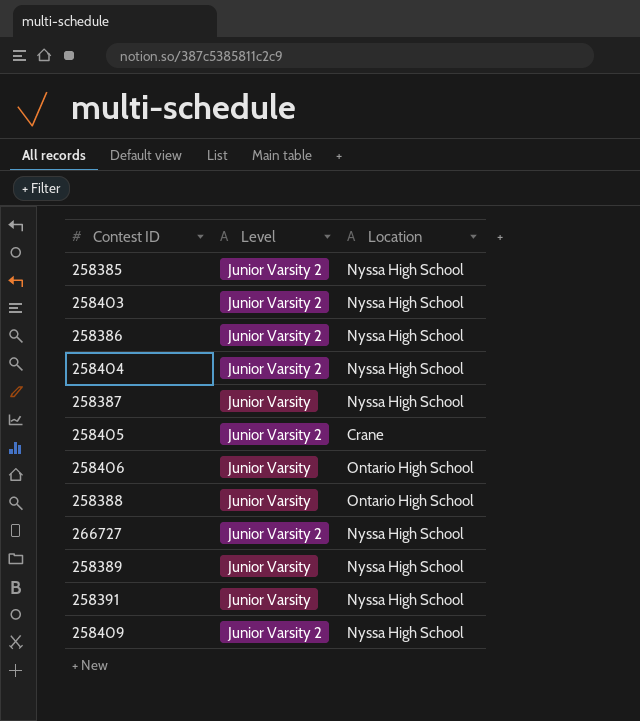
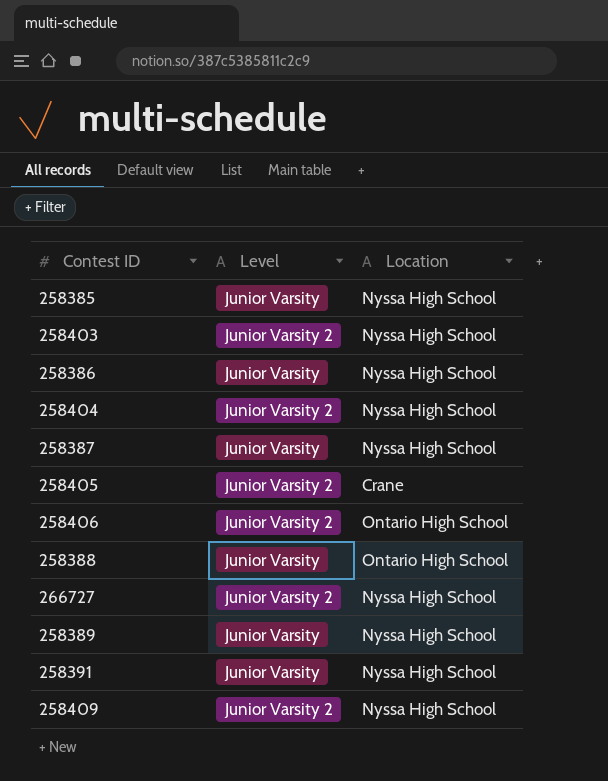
258385 | Level: Junior Varsity 2 -> Junior Varsity
258386 | Level: Junior Varsity 2 -> Junior Varsity
258406 | Level: Junior Varsity -> Junior Varsity 2

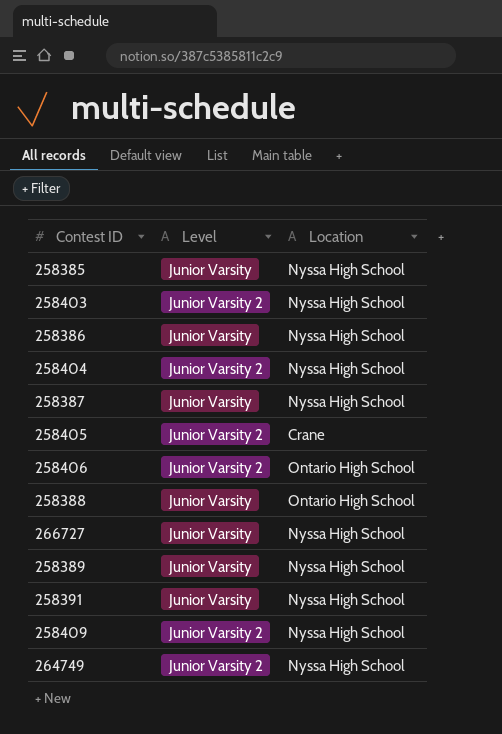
266727 | Level: Junior Varsity 2 -> Junior Varsity
row 264749: none -> Junior Varsity 2 | Nyssa High School

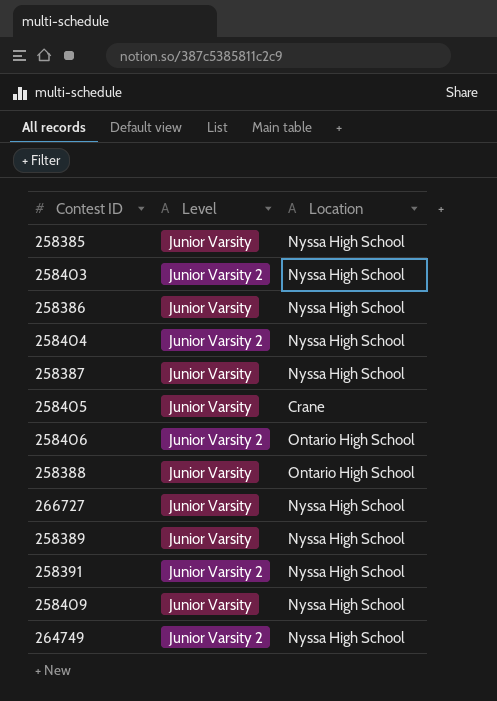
258405 | Level: Junior Varsity 2 -> Junior Varsity
258391 | Level: Junior Varsity -> Junior Varsity 2
258409 | Level: Junior Varsity 2 -> Junior Varsity

